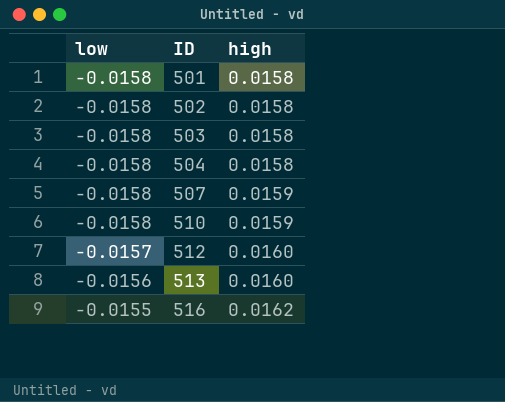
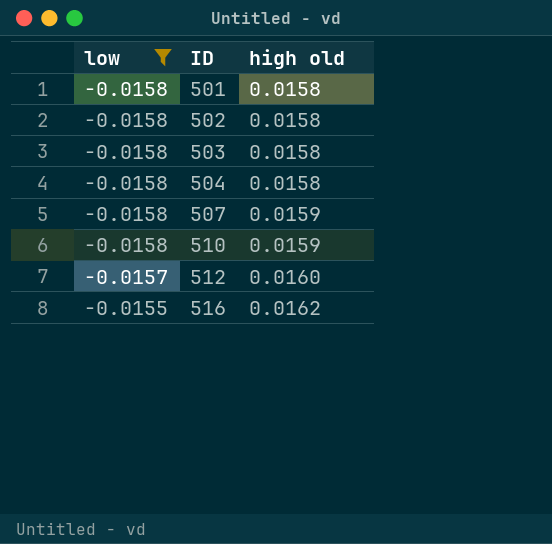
filter: none -> low != -0.0156
column name: high -> high old

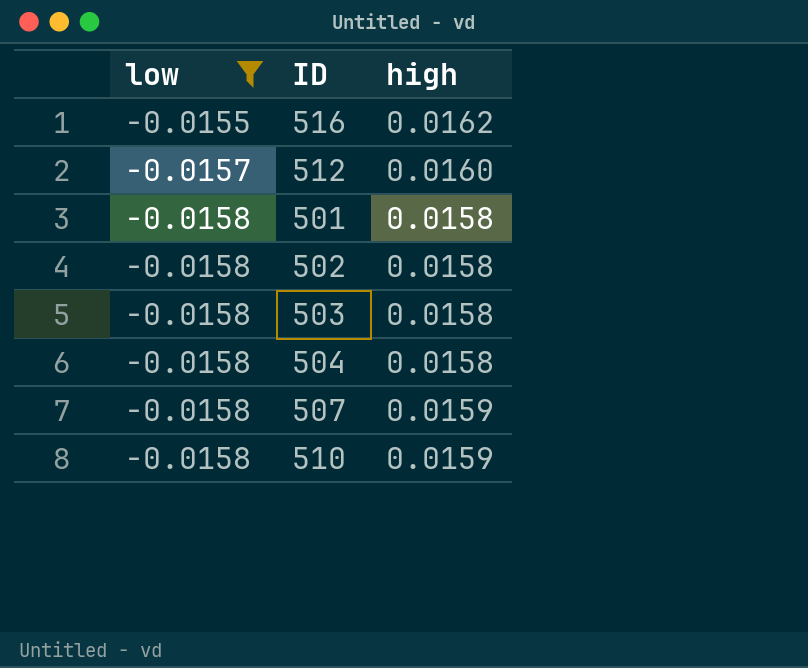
row order: low ascending -> low descending
column name: high old -> high

